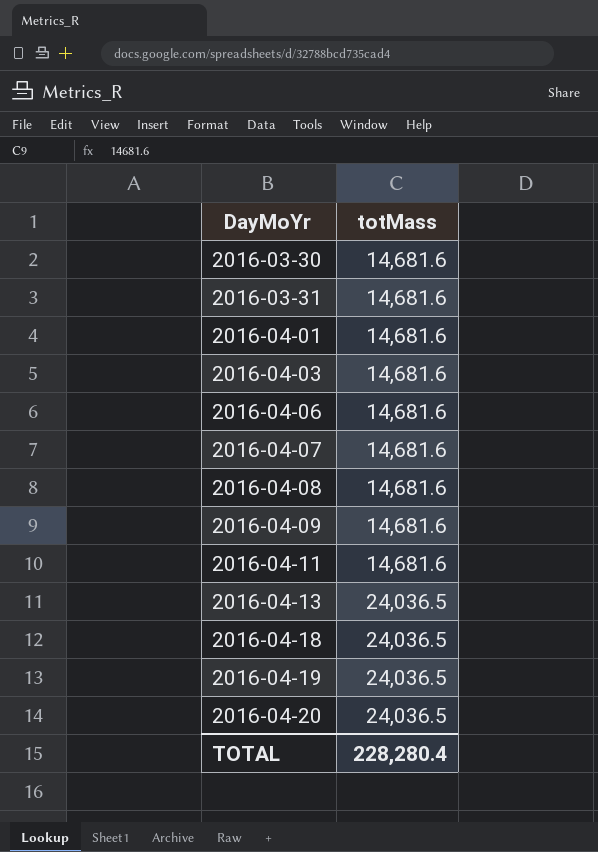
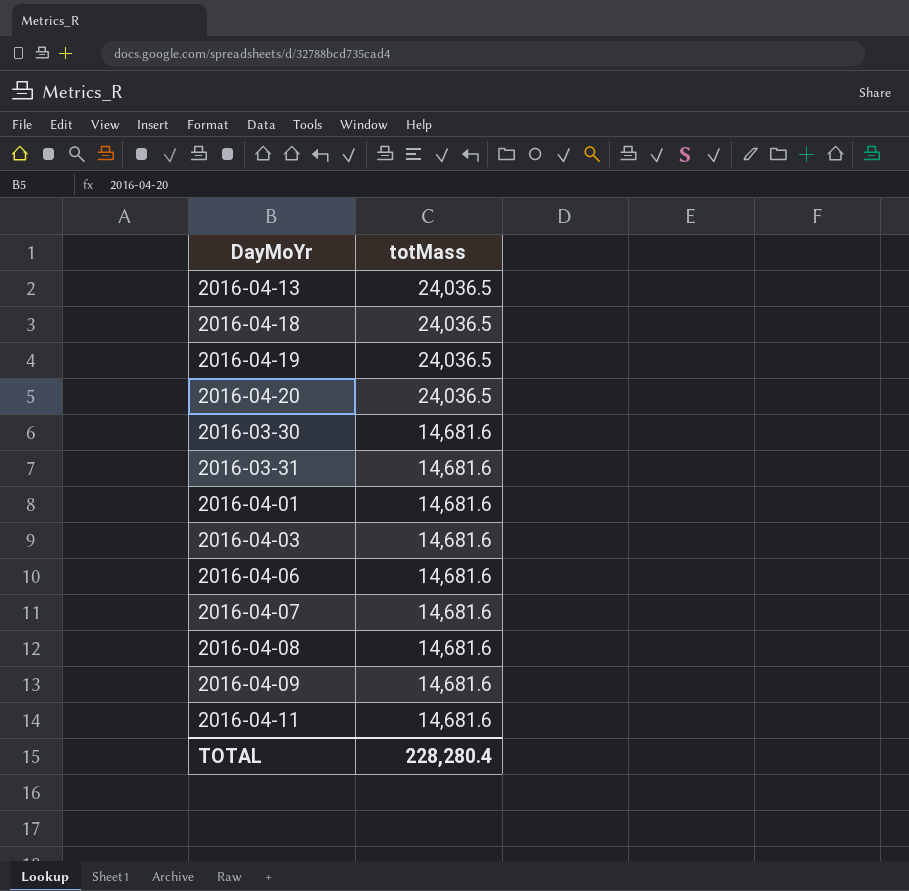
row order: DayMoYr ascending -> totMass descending

